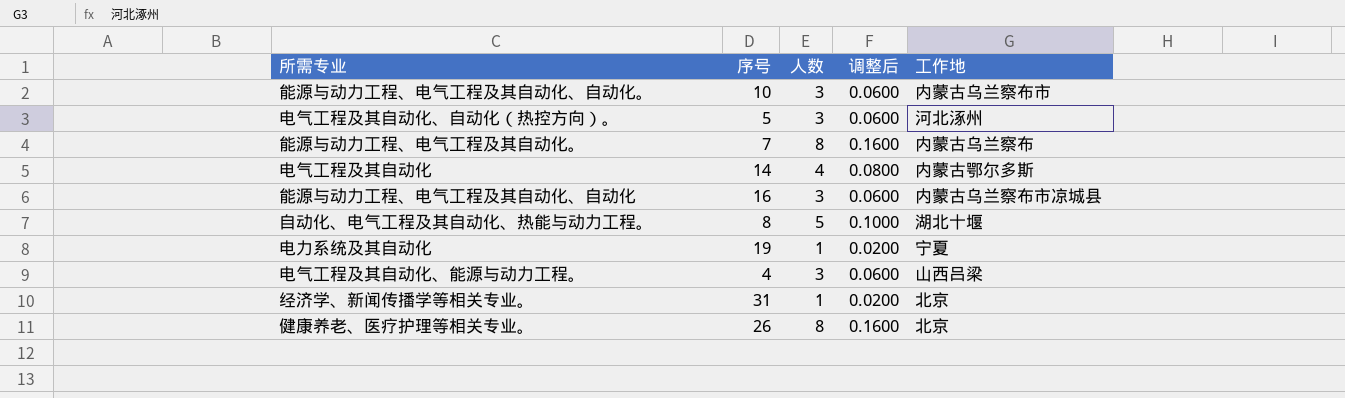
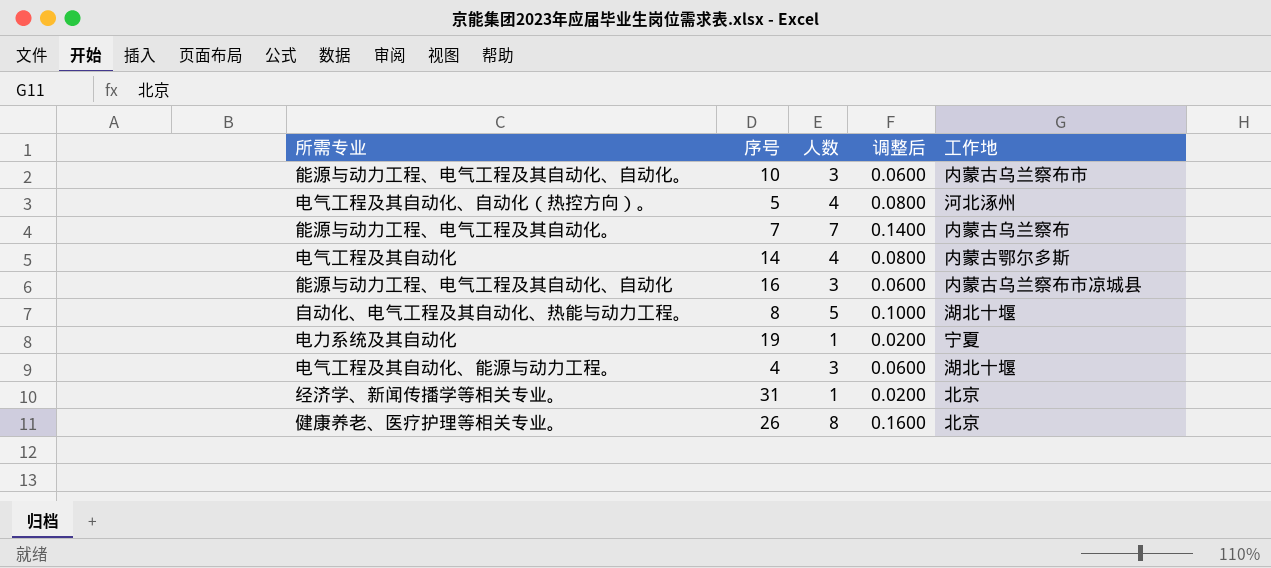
电气工程及其自动化、自动化（热控方向）。 | 人数: 3 -> 4
电气工程及其自动化、自动化（热控方向）。 | 调整后: 0.0600 -> 0.0800
能源与动力工程、电气工程及其自动化。 | 人数: 8 -> 7
能源与动力工程、电气工程及其自动化。 | 调整后: 0.1600 -> 0.1400
电气工程及其自动化、能源与动力工程。 | 工作地: 山西吕梁 -> 湖北十堰

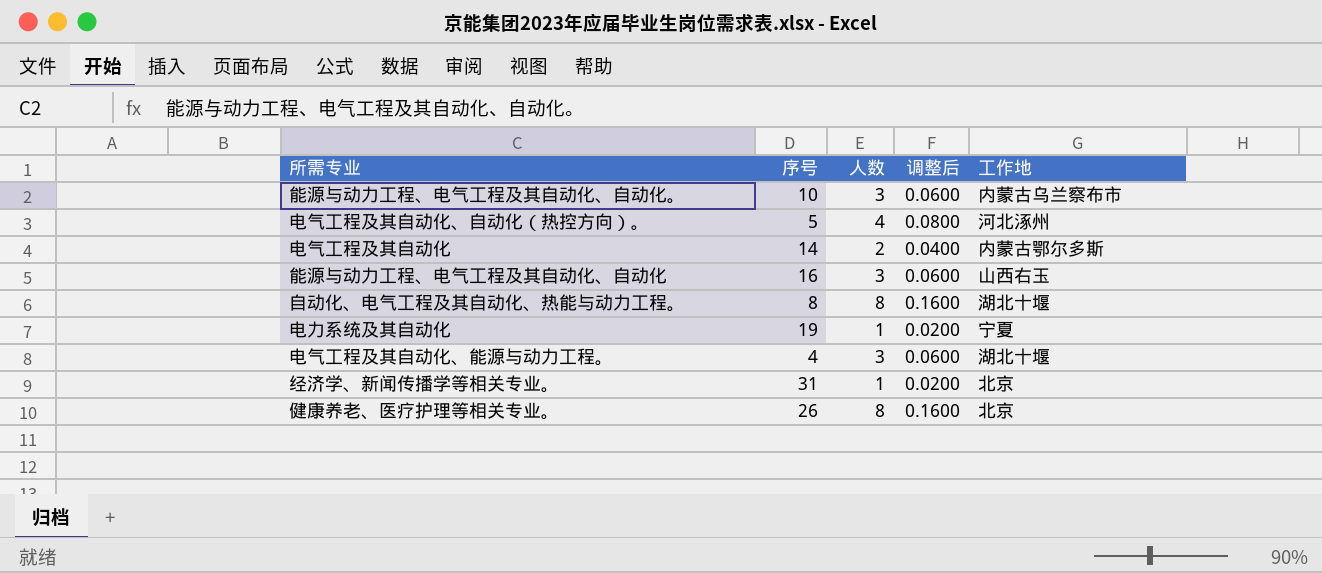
row 能源与动力工程、电气工程及其自动化。: 7 | 7 | 0.1400 | 内蒙古乌兰察布 -> none
电气工程及其自动化 | 人数: 4 -> 2
电气工程及其自动化 | 调整后: 0.0800 -> 0.0400
能源与动力工程、电气工程及其自动化、自动化 | 工作地: 内蒙古乌兰察布市凉城县 -> 山西右玉
自动化、电气工程及其自动化、热能与动力工程。 | 人数: 5 -> 8
自动化、电气工程及其自动化、热能与动力工程。 | 调整后: 0.1000 -> 0.1600

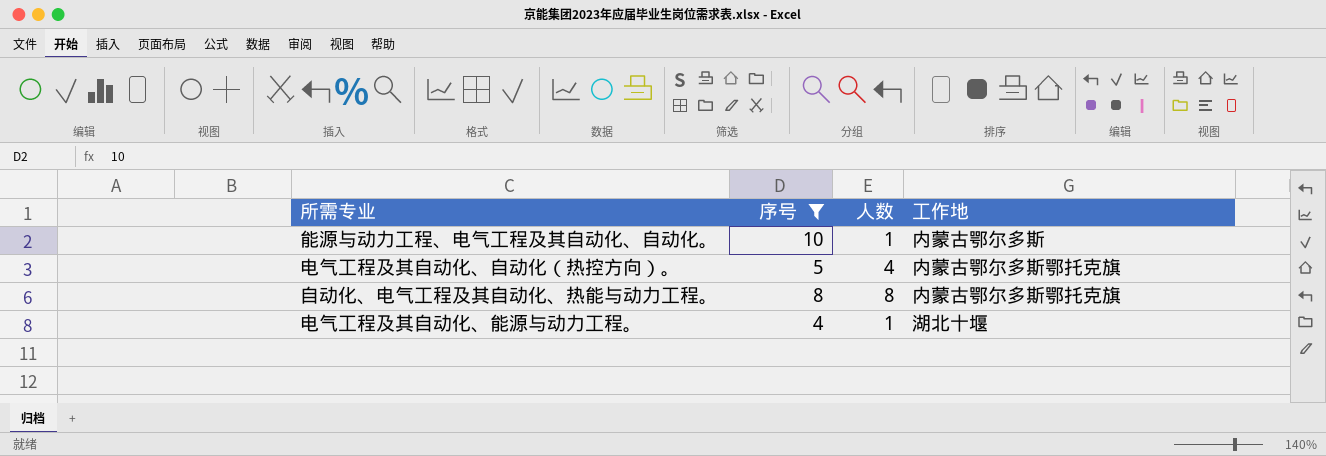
filter: none -> 序号 <= 10
column 调整后 | formula: [人数] * 0.02 -> none
能源与动力工程、电气工程及其自动化、自动化。 | 人数: 3 -> 1
能源与动力工程、电气工程及其自动化、自动化。 | 工作地: 内蒙古乌兰察布市 -> 内蒙古鄂尔多斯
电气工程及其自动化、自动化（热控方向）。 | 工作地: 河北涿州 -> 内蒙古鄂尔多斯鄂托克旗
自动化、电气工程及其自动化、热能与动力工程。 | 工作地: 湖北十堰 -> 内蒙古鄂尔多斯鄂托克旗
电气工程及其自动化、能源与动力工程。 | 人数: 3 -> 1

